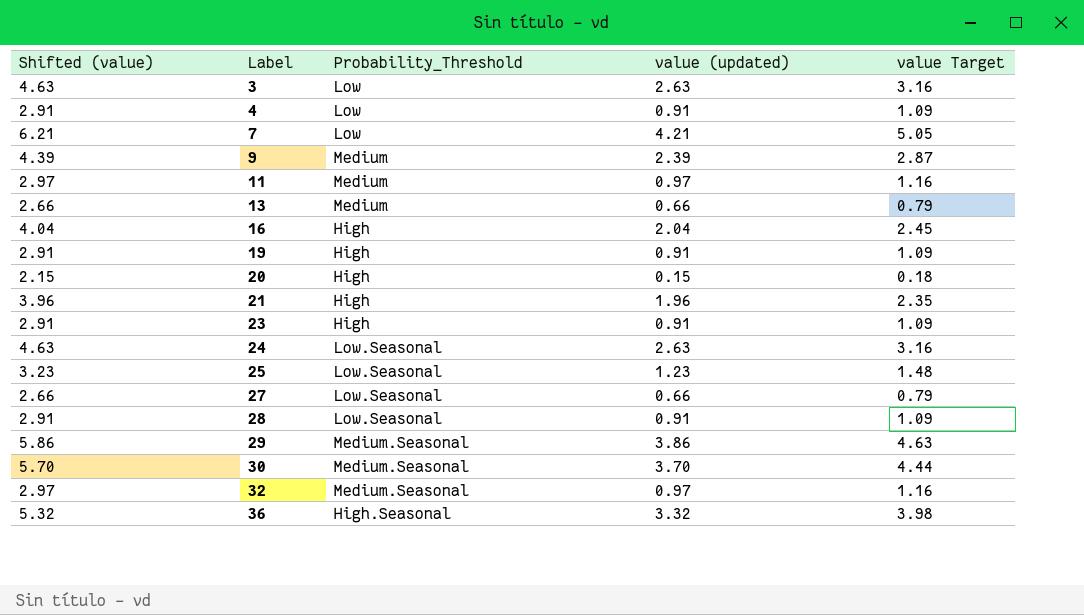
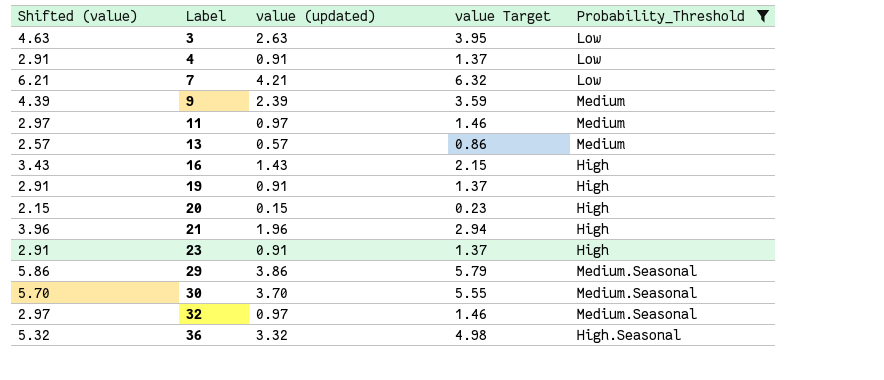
filter: none -> Probability_Threshold != Low.Seasonal
column value Target | formula: [value (updated)] * 1.2 -> [value (updated)] * 1.5
column Probability_Threshold | position: 3 -> 5
13 | Shifted (value): 2.66 -> 2.57
13 | value (updated): 0.66 -> 0.57
16 | Shifted (value): 4.04 -> 3.43
16 | value (updated): 2.04 -> 1.43

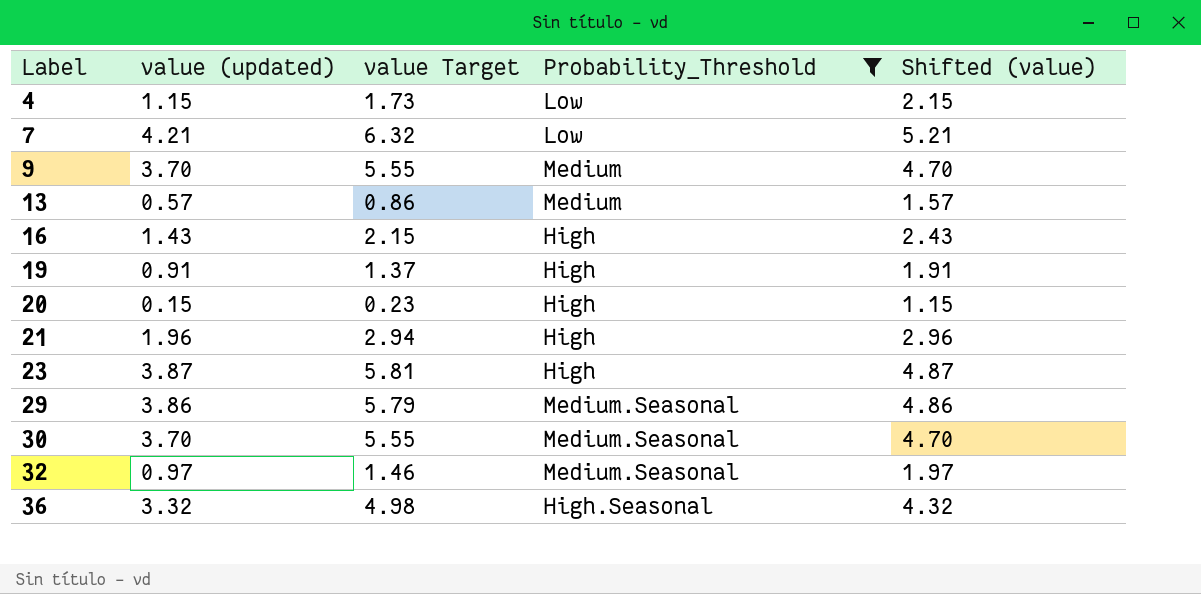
column Shifted (value) | formula: [value (updated)] + 2 -> [value (updated)] + 1
column Shifted (value) | position: 1 -> 5
row 3: 4.63 | 2.63 | 3.95 | Low -> none
row 11: 2.97 | 0.97 | 1.46 | Medium -> none
4 | value (updated): 0.91 -> 1.15
4 | value Target: 1.37 -> 1.73
9 | value (updated): 2.39 -> 3.70
9 | value Target: 3.59 -> 5.55
23 | value (updated): 0.91 -> 3.87
23 | value Target: 1.37 -> 5.81

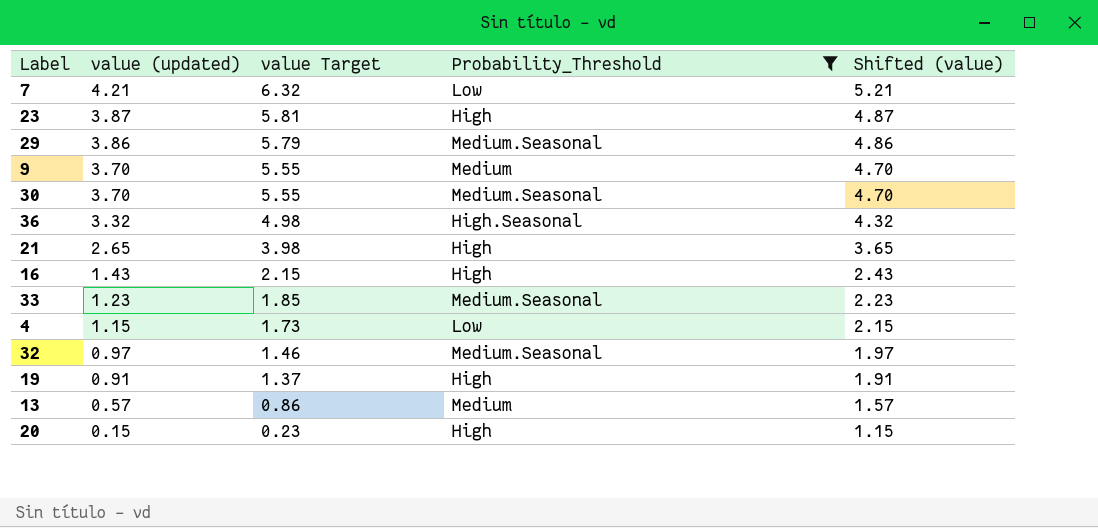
row order: Label ascending -> value (updated) descending
21 | value (updated): 1.96 -> 2.65
21 | value Target: 2.94 -> 3.98
21 | Shifted (value): 2.96 -> 3.65
row 33: none -> 1.23 | 1.85 | Medium.Seasonal | 2.23

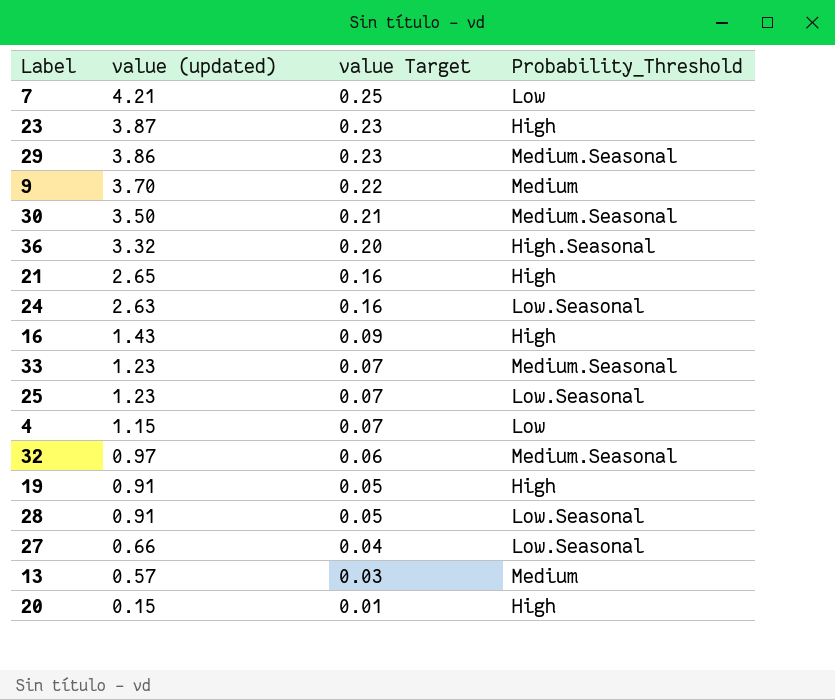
filter: Probability_Threshold != Low.Seasonal -> none
column Shifted (value) | formula: [value (updated)] + 1 -> none
column value Target | formula: [value (updated)] * 1.5 -> [value (updated)] * 0.06
30 | value (updated): 3.70 -> 3.50

